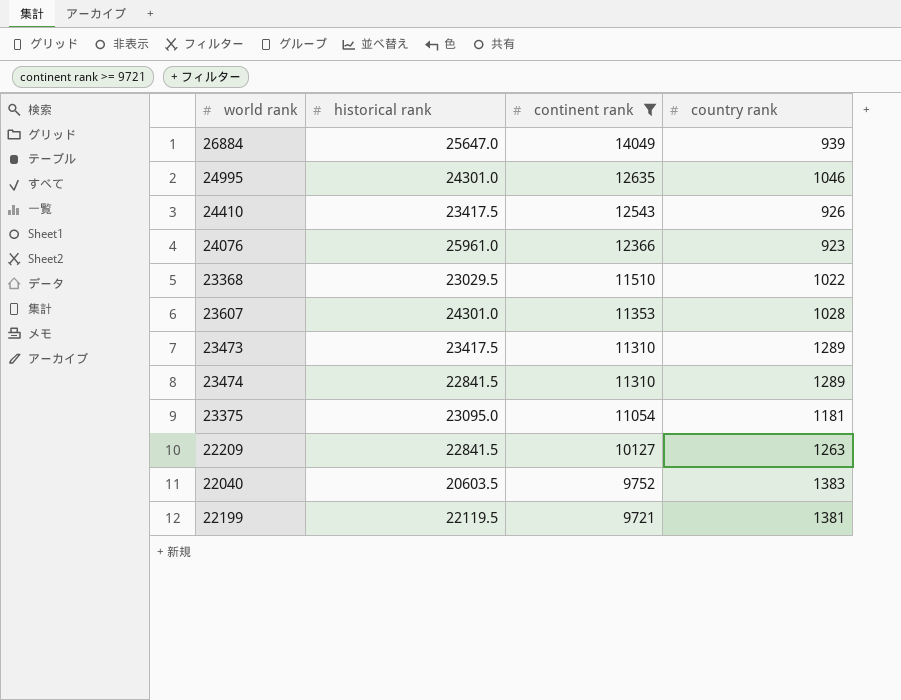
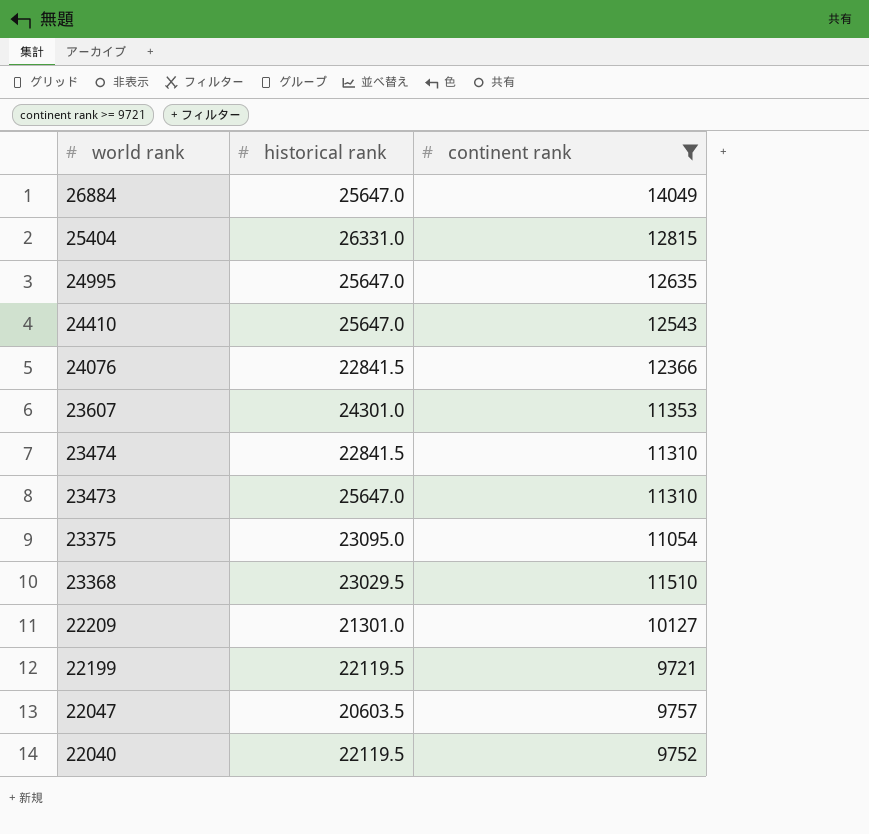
row order: continent rank descending -> world rank descending
column country rank | position: 4 -> none
row 25404: none -> 26331.0 | 12815
24995 | historical rank: 24301.0 -> 25647.0
24410 | historical rank: 23417.5 -> 25647.0
24076 | historical rank: 25961.0 -> 22841.5
23473 | historical rank: 23417.5 -> 25647.0
22209 | historical rank: 22841.5 -> 21301.0
row 22047: none -> 20603.5 | 9757
22040 | historical rank: 20603.5 -> 22119.5

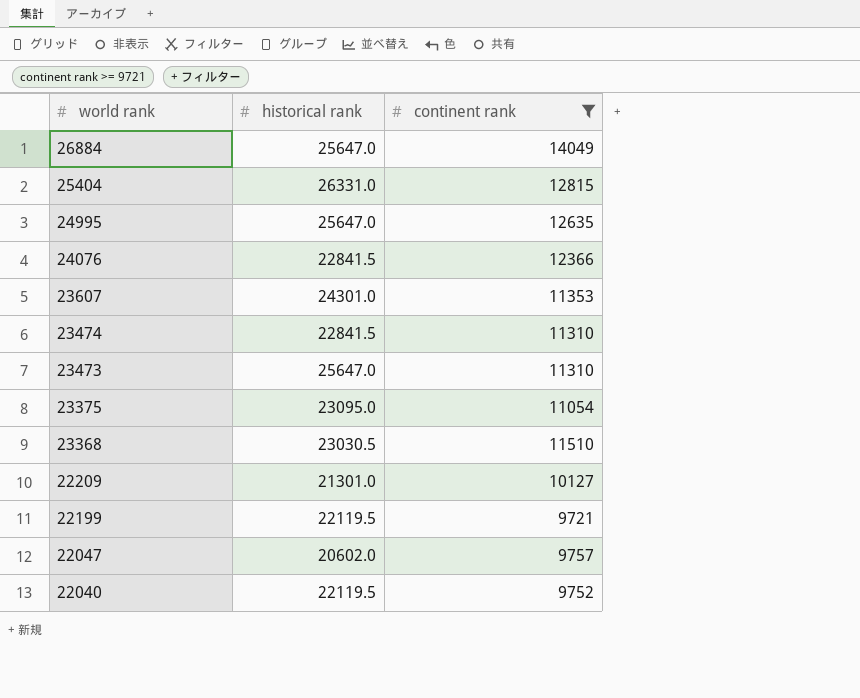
row 24410: 25647.0 | 12543 -> none
23368 | historical rank: 23029.5 -> 23030.5
22047 | historical rank: 20603.5 -> 20602.0

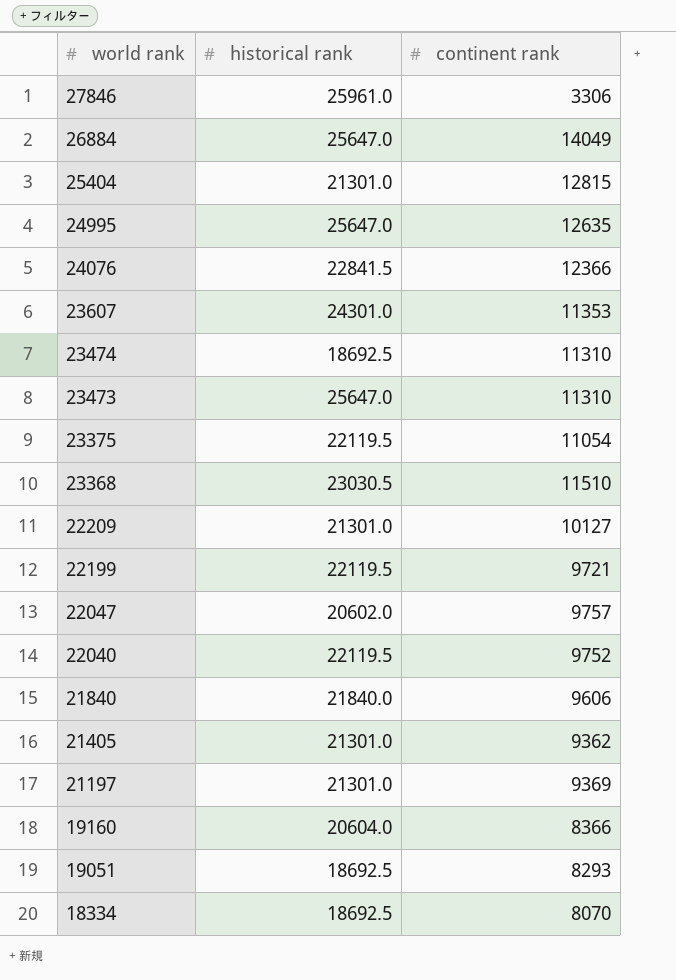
filter: continent rank >= 9721 -> none
25404 | historical rank: 26331.0 -> 21301.0
23474 | historical rank: 22841.5 -> 18692.5
23375 | historical rank: 23095.0 -> 22119.5

